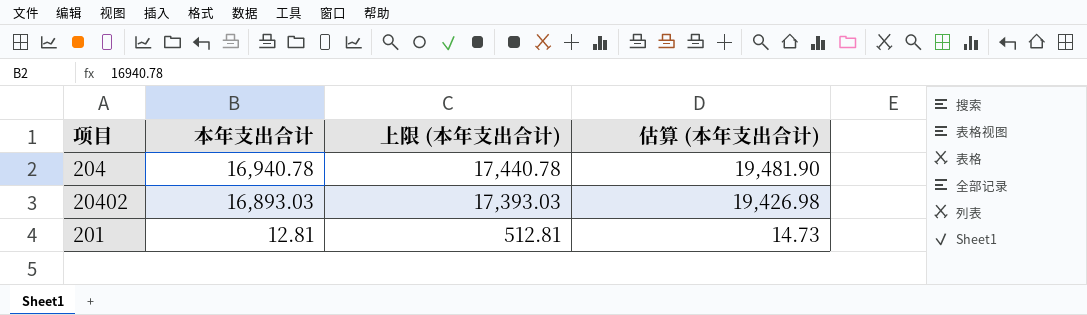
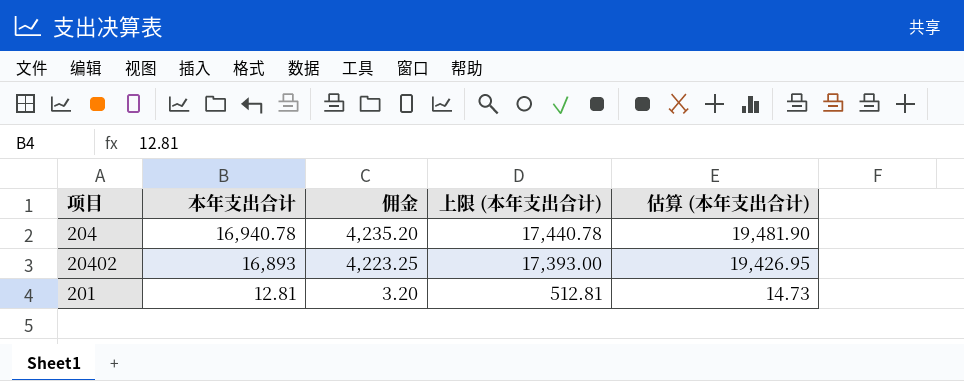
column 佣金 | formula: none -> [本年支出合计] * 0.25
20402 | 本年支出合计: 16,893.03 -> 16,893
20402 | 上限 (本年支出合计): 17,393.03 -> 17,393.00
20402 | 估算 (本年支出合计): 19,426.98 -> 19,426.95

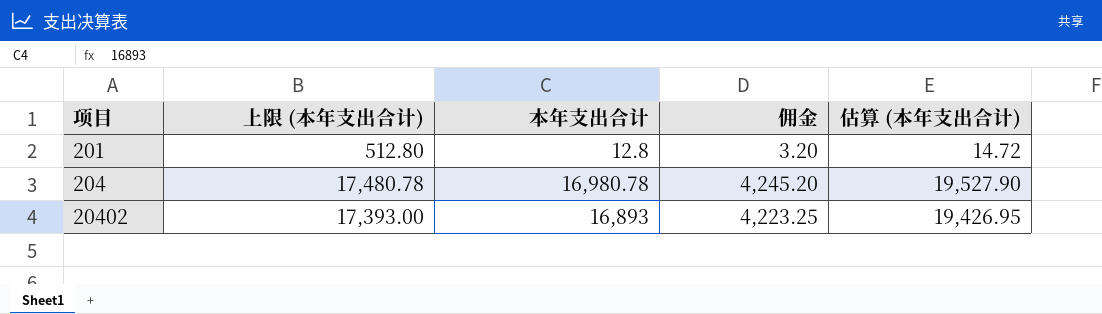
row order: 本年支出合计 descending -> 项目 ascending
column 上限 (本年支出合计) | position: 4 -> 2
201 | 上限 (本年支出合计): 512.81 -> 512.80
201 | 本年支出合计: 12.81 -> 12.8
201 | 估算 (本年支出合计): 14.73 -> 14.72
204 | 上限 (本年支出合计): 17,440.78 -> 17,480.78
204 | 本年支出合计: 16,940.78 -> 16,980.78
204 | 佣金: 4,235.20 -> 4,245.20
204 | 估算 (本年支出合计): 19,481.90 -> 19,527.90

